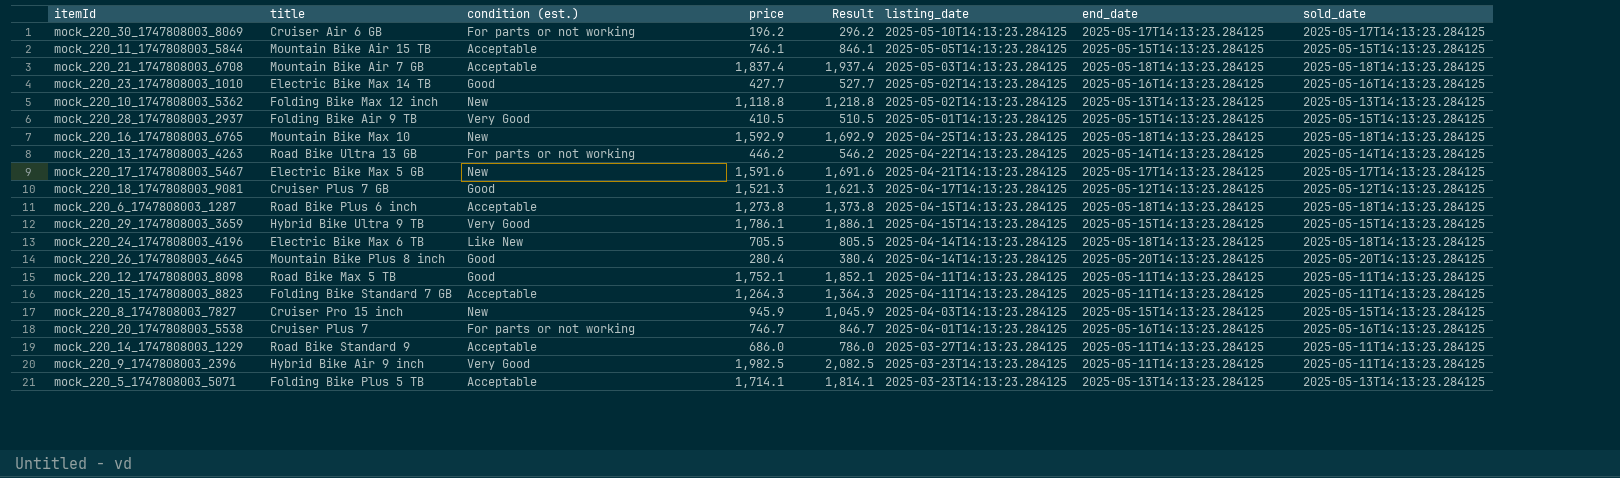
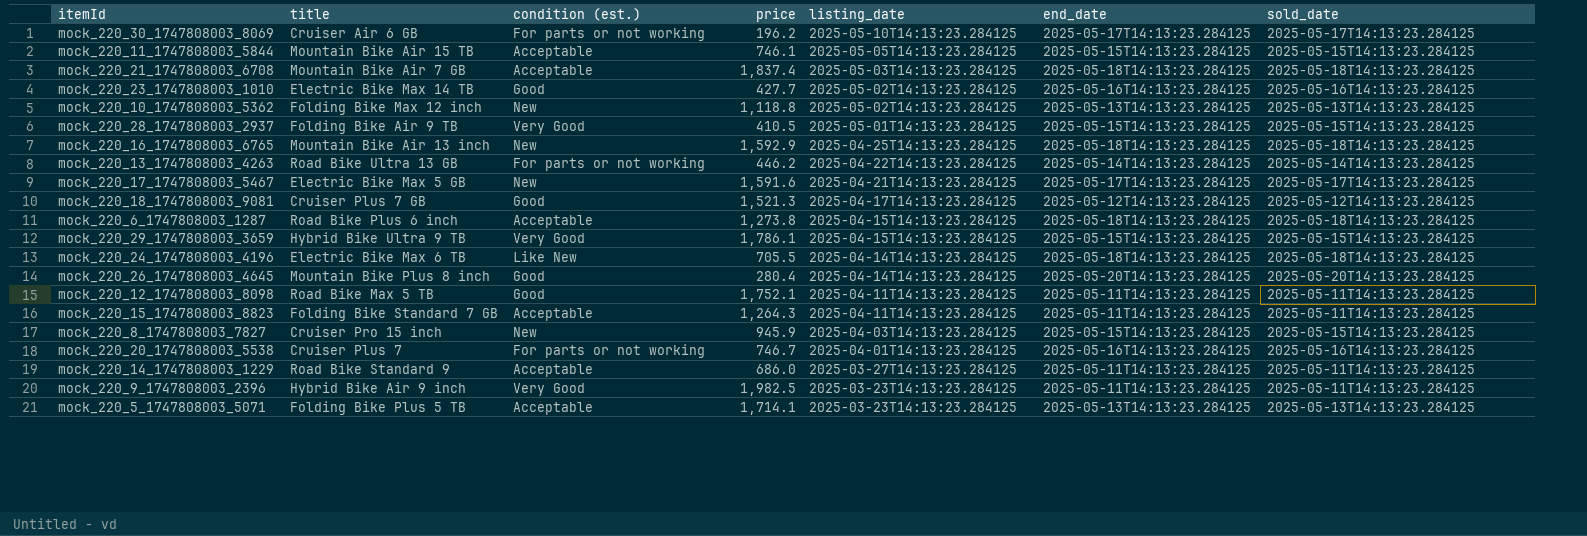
column Result | formula: [price] + 100 -> none
mock_220_16_1747808003_6765 | title: Mountain Bike Max 10 -> Mountain Bike Air 13 inch

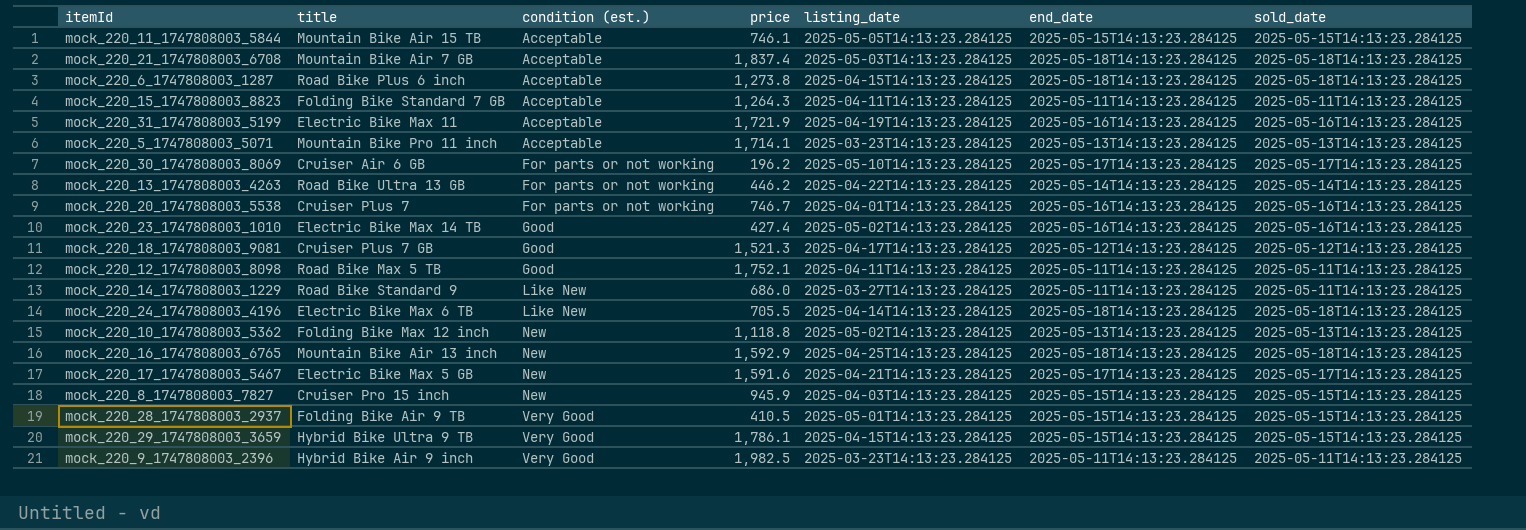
row order: listing_date descending -> condition (est.) ascending
row mock_220_26_1747808003_4645: Mountain Bike Plus 8 inch | Good | 280.4 | 2025-04-14T14:13:23.284125 | 2025-05-20T14:13:23.284125 | 2025-05-20T14:13:23.284125 -> none
row mock_220_31_1747808003_5199: none -> Electric Bike Max 11 | Acceptable | 1,721.9 | 2025-04-19T14:13:23.284125 | 2025-05-16T14:13:23.284125 | 2025-05-16T14:13:23.284125
mock_220_5_1747808003_5071 | title: Folding Bike Plus 5 TB -> Mountain Bike Pro 11 inch
mock_220_23_1747808003_1010 | price: 427.7 -> 427.4
mock_220_14_1747808003_1229 | condition (est.): Acceptable -> Like New

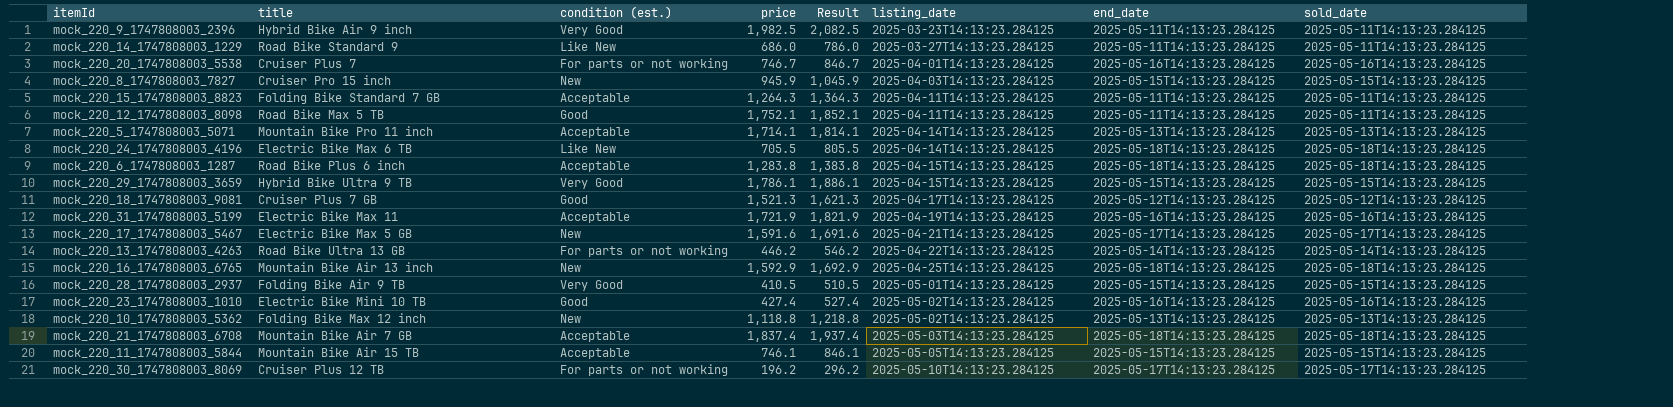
row order: condition (est.) ascending -> listing_date ascending
column Result | formula: none -> [price] + 100
mock_220_5_1747808003_5071 | listing_date: 2025-03-23T14:13:23.284125 -> 2025-04-14T14:13:23.284125
mock_220_6_1747808003_1287 | price: 1,273.8 -> 1,283.8
mock_220_23_1747808003_1010 | title: Electric Bike Max 14 TB -> Electric Bike Mini 10 TB
mock_220_30_1747808003_8069 | title: Cruiser Air 6 GB -> Cruiser Plus 12 TB

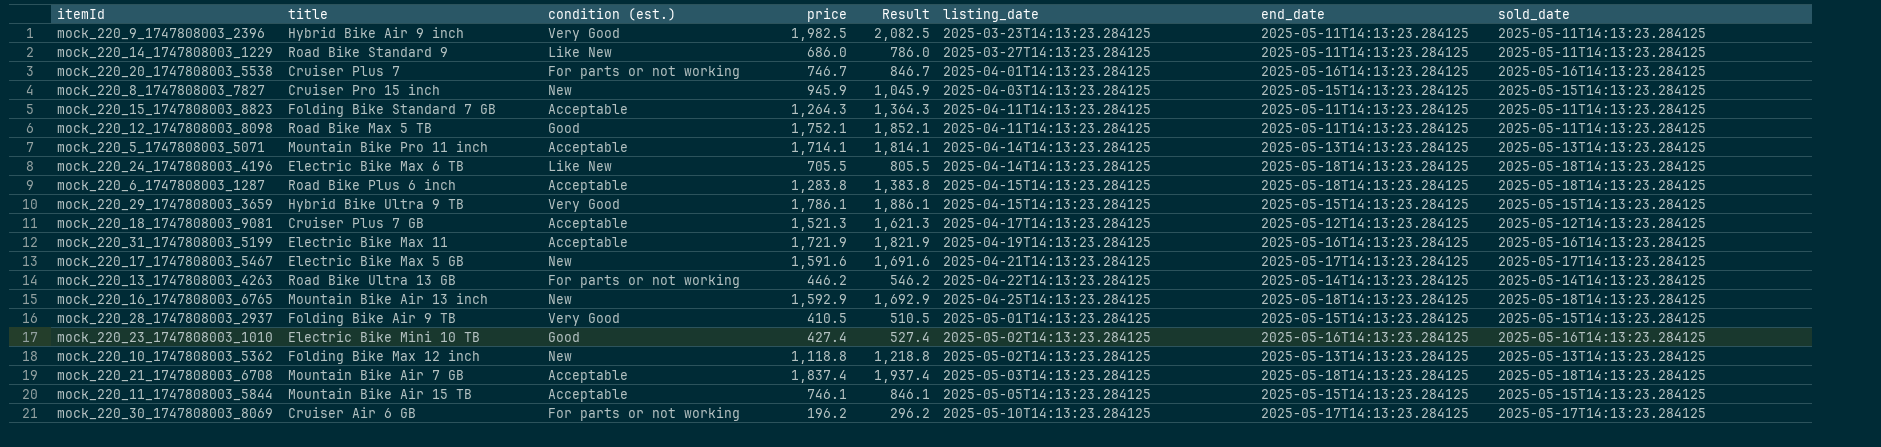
mock_220_18_1747808003_9081 | condition (est.): Good -> Acceptable
mock_220_30_1747808003_8069 | title: Cruiser Plus 12 TB -> Cruiser Air 6 GB

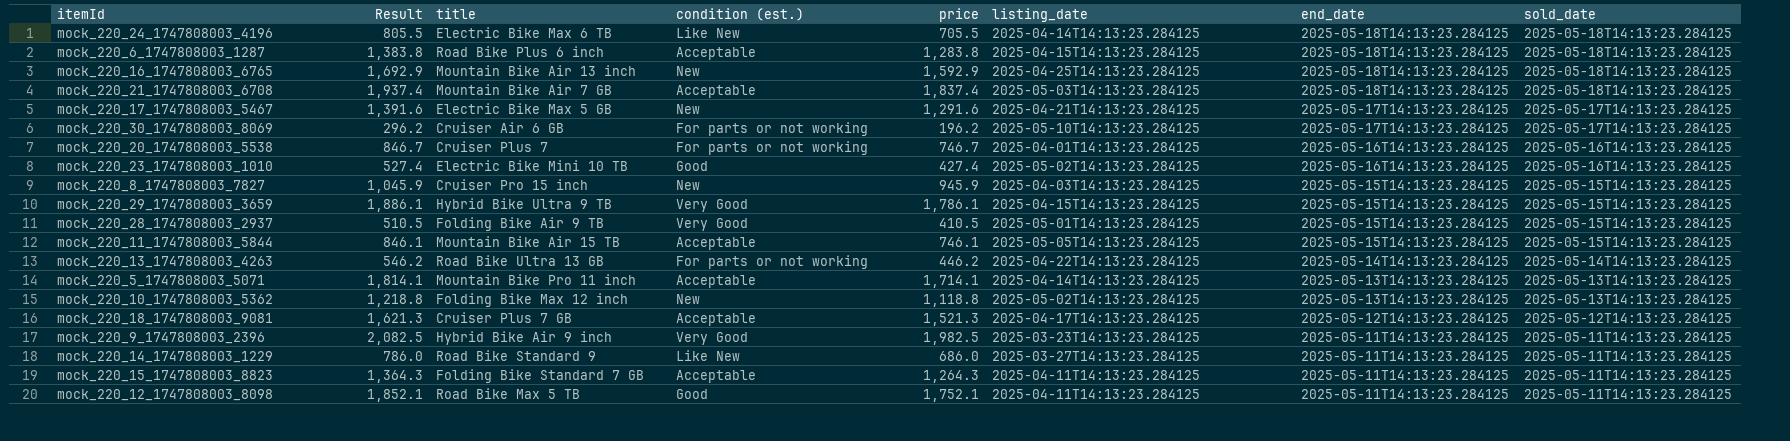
row order: listing_date ascending -> end_date descending
column Result | position: 5 -> 2
row mock_220_31_1747808003_5199: Electric Bike Max 11 | Acceptable | 1,721.9 | 1,821.9 | 2025-04-19T14:13:23.284125 | 2025-05-16T14:13:23.284125 | 2025-05-16T14:13:23.284125 -> none
mock_220_17_1747808003_5467 | Result: 1,691.6 -> 1,391.6
mock_220_17_1747808003_5467 | price: 1,591.6 -> 1,291.6

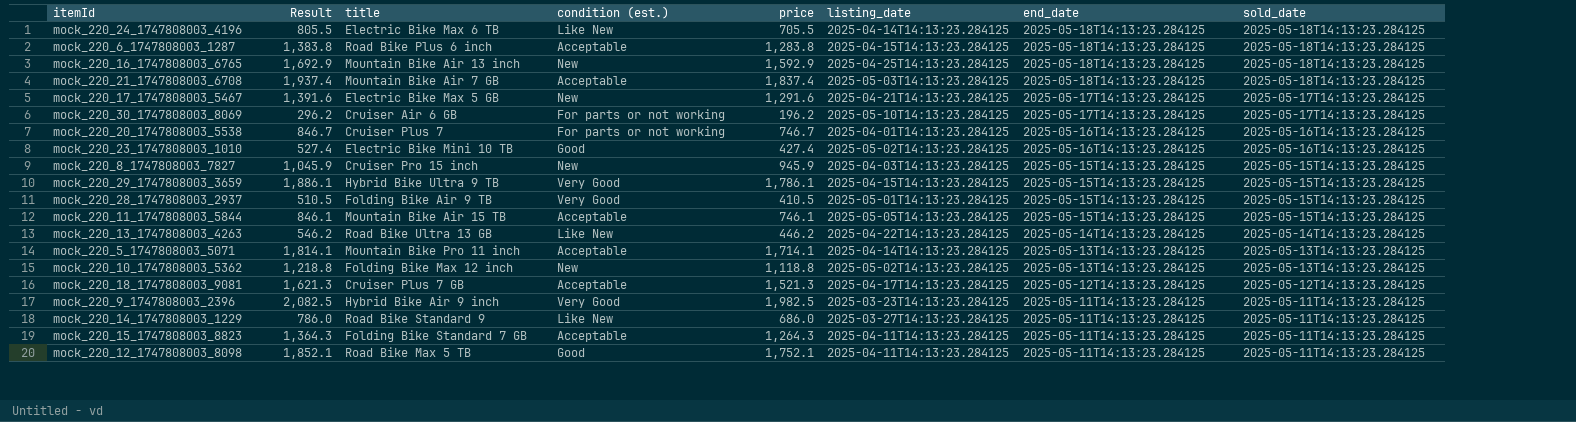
mock_220_13_1747808003_4263 | condition (est.): For parts or not working -> Like New

